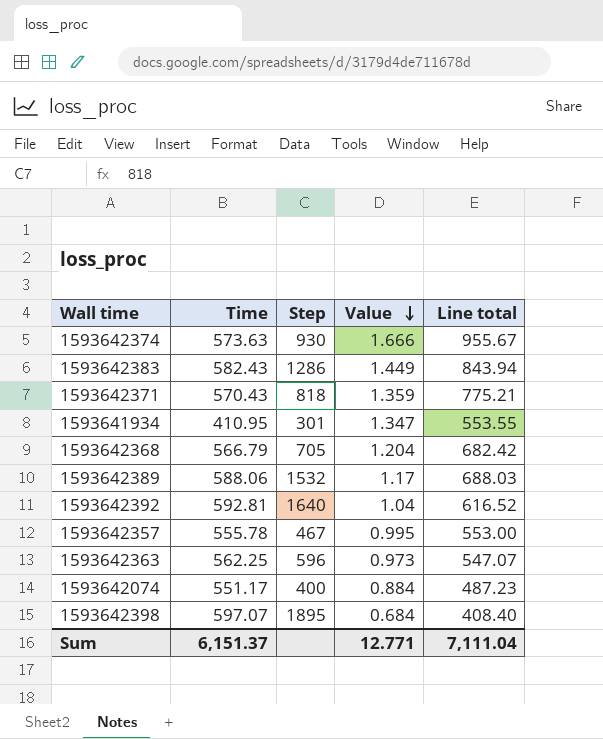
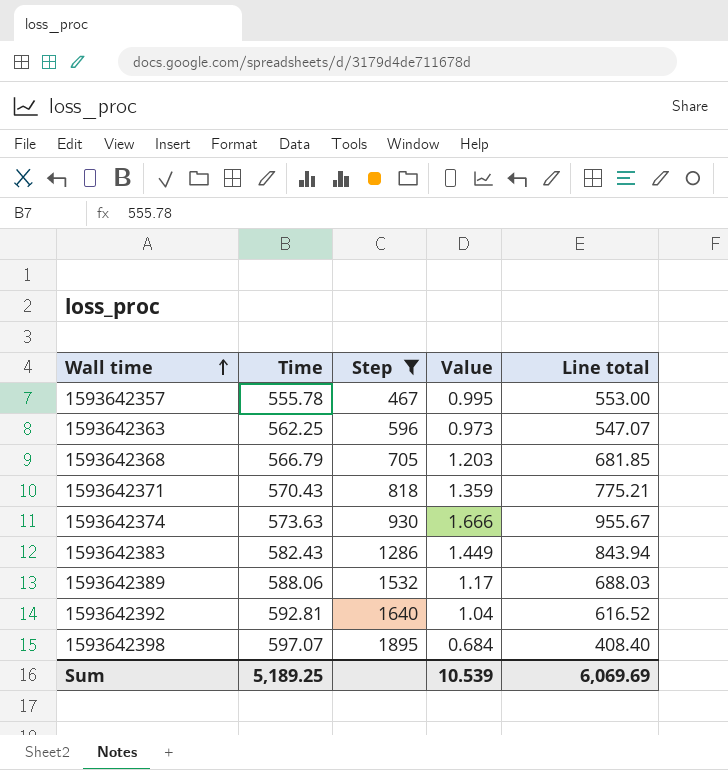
filter: none -> Step >= 467
row order: Value descending -> Wall time ascending
1593642368 | Value: 1.204 -> 1.203
1593642368 | Line total: 682.42 -> 681.85
Sum | Time: 6,151.37 -> 5,189.25
Sum | Value: 12.771 -> 10.539
Sum | Line total: 7,111.04 -> 6,069.69

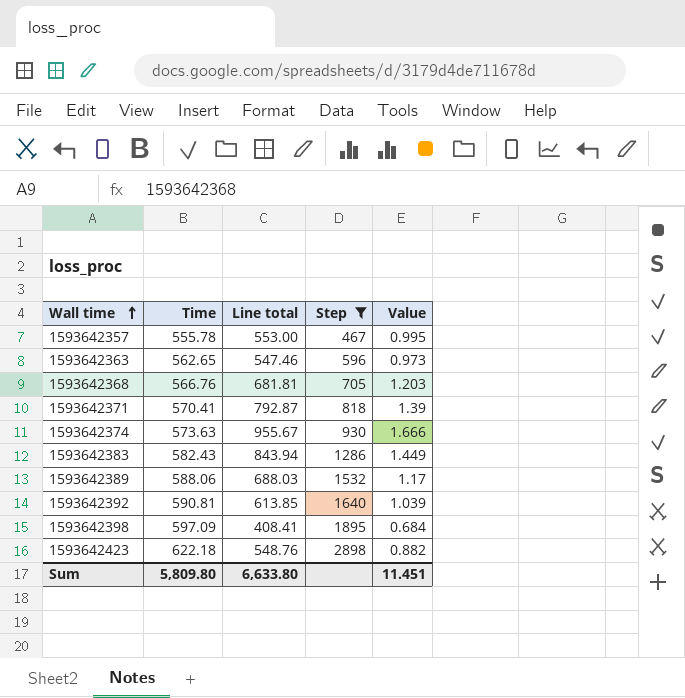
column Line total | position: 5 -> 3
1593642363 | Time: 562.25 -> 562.65
1593642363 | Line total: 547.07 -> 547.46
1593642368 | Time: 566.79 -> 566.76
1593642368 | Line total: 681.85 -> 681.81
1593642371 | Time: 570.43 -> 570.41
1593642371 | Line total: 775.21 -> 792.87
1593642371 | Value: 1.359 -> 1.39
1593642392 | Time: 592.81 -> 590.81
1593642392 | Line total: 616.52 -> 613.85
1593642392 | Value: 1.04 -> 1.039
1593642398 | Time: 597.07 -> 597.09
1593642398 | Line total: 408.40 -> 408.41
row 1593642423: none -> 622.18 | 548.76 | 2898 | 0.882
Sum | Time: 5,189.25 -> 5,809.80
Sum | Line total: 6,069.69 -> 6,633.80
Sum | Value: 10.539 -> 11.451

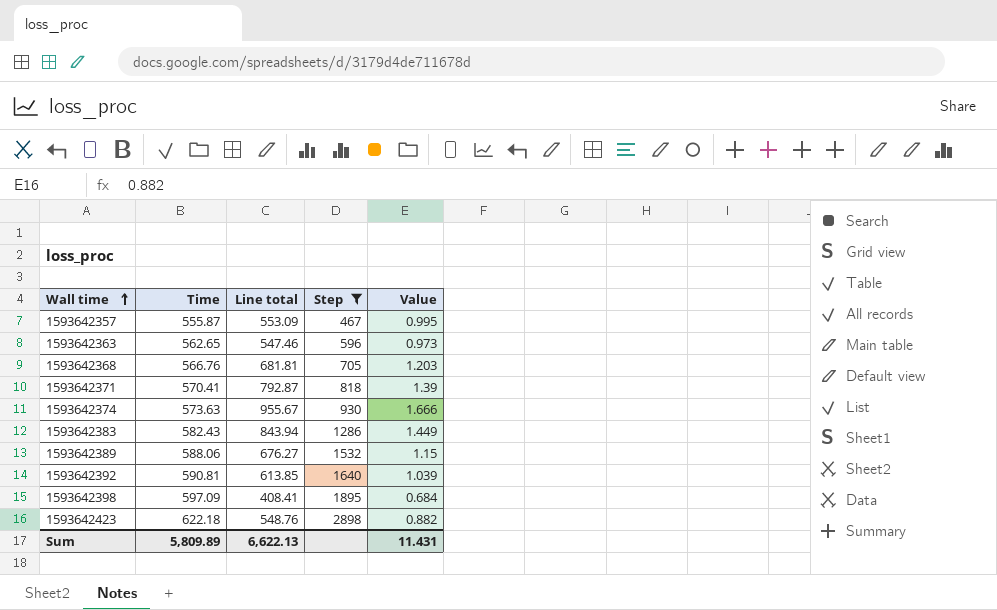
1593642357 | Time: 555.78 -> 555.87
1593642357 | Line total: 553.00 -> 553.09
1593642389 | Line total: 688.03 -> 676.27
1593642389 | Value: 1.17 -> 1.15
Sum | Time: 5,809.80 -> 5,809.89
Sum | Line total: 6,633.80 -> 6,622.13
Sum | Value: 11.451 -> 11.431

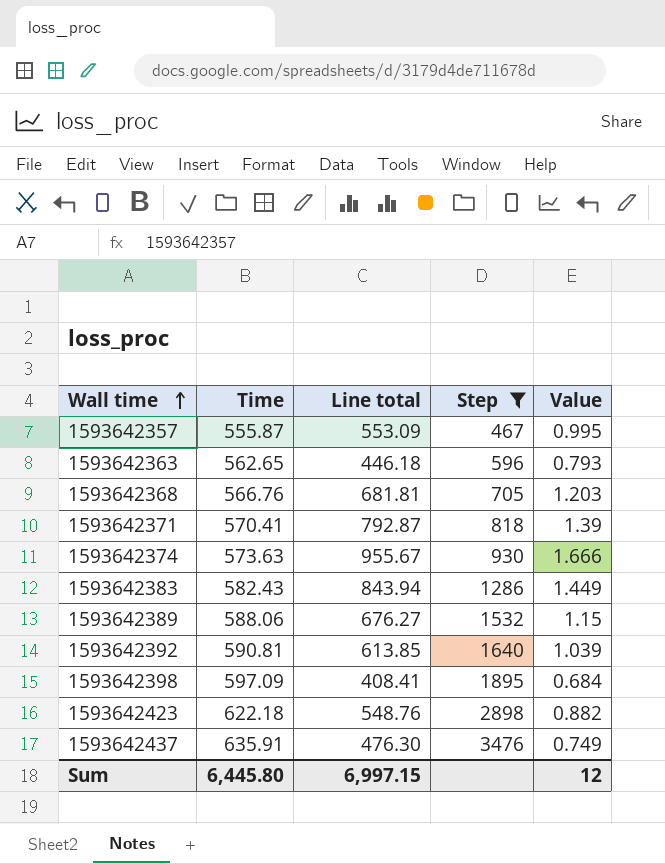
1593642363 | Line total: 547.46 -> 446.18
1593642363 | Value: 0.973 -> 0.793
row 1593642437: none -> 635.91 | 476.30 | 3476 | 0.749
Sum | Time: 5,809.89 -> 6,445.80
Sum | Line total: 6,622.13 -> 6,997.15
Sum | Value: 11.431 -> 12

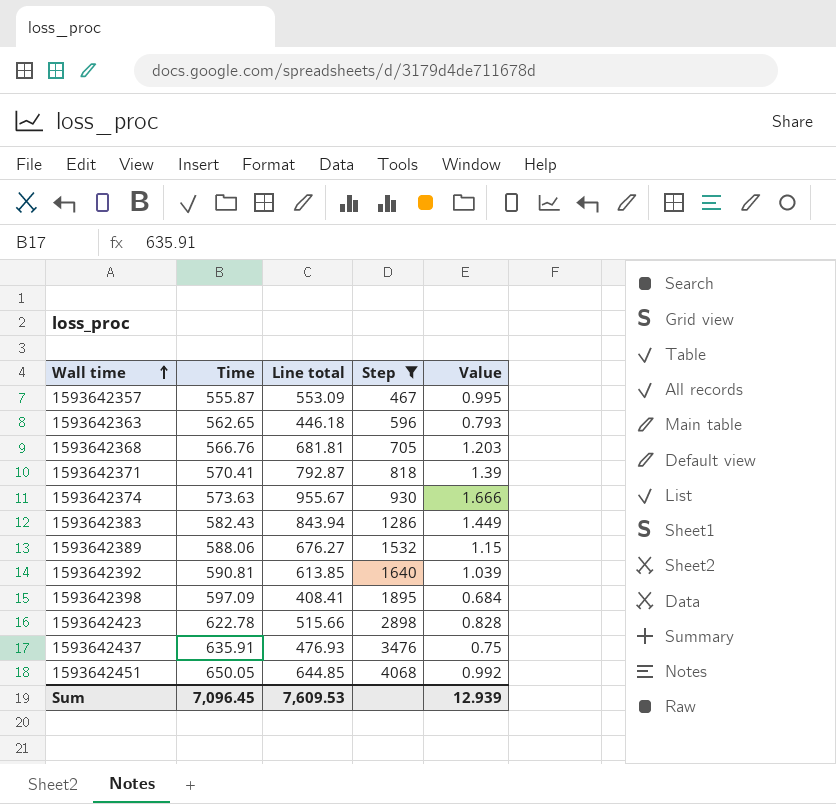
1593642423 | Time: 622.18 -> 622.78
1593642423 | Line total: 548.76 -> 515.66
1593642423 | Value: 0.882 -> 0.828
1593642437 | Line total: 476.30 -> 476.93
1593642437 | Value: 0.749 -> 0.75
row 1593642451: none -> 650.05 | 644.85 | 4068 | 0.992
Sum | Time: 6,445.80 -> 7,096.45
Sum | Line total: 6,997.15 -> 7,609.53
Sum | Value: 12 -> 12.939

